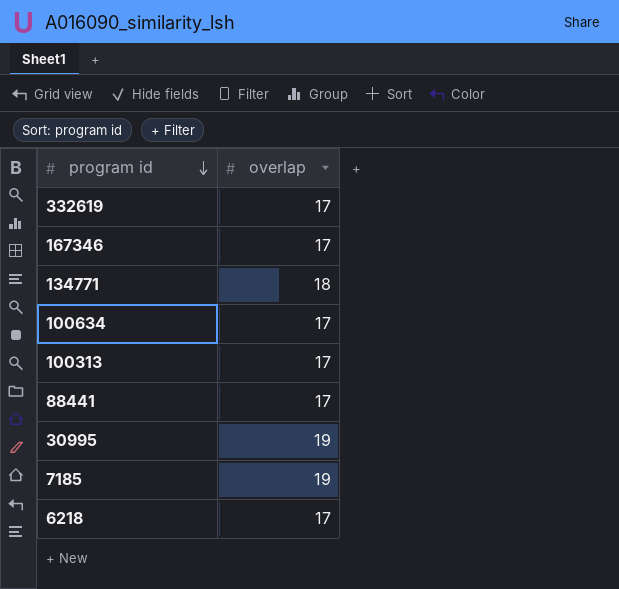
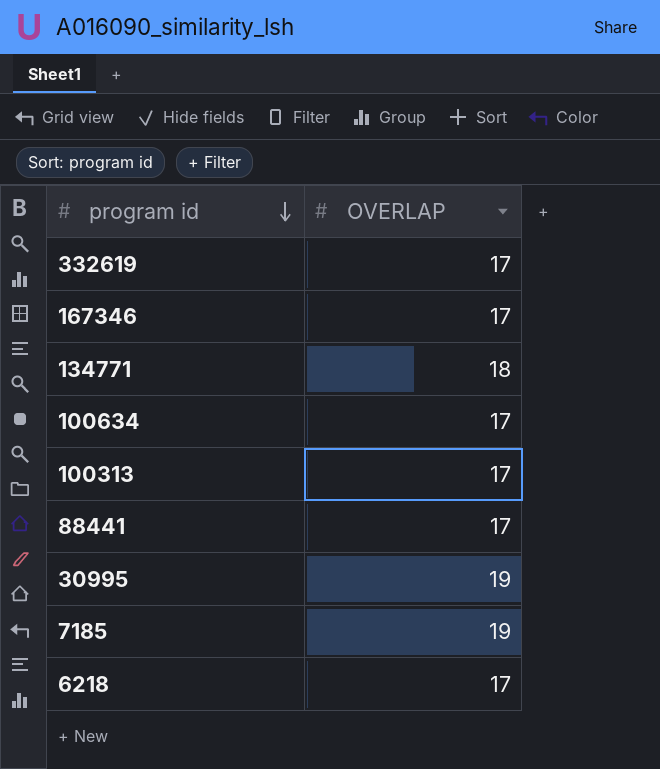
column name: overlap -> OVERLAP

